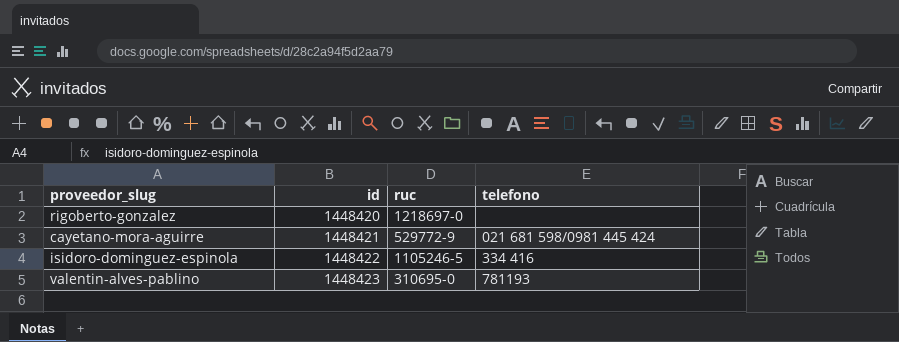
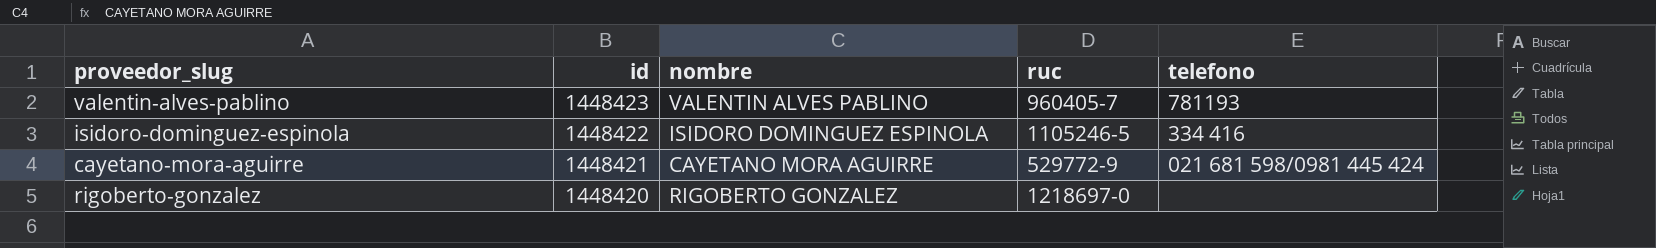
row order: id ascending -> id descending
column nombre | position: none -> 3
valentin-alves-pablino | ruc: 310695-0 -> 960405-7

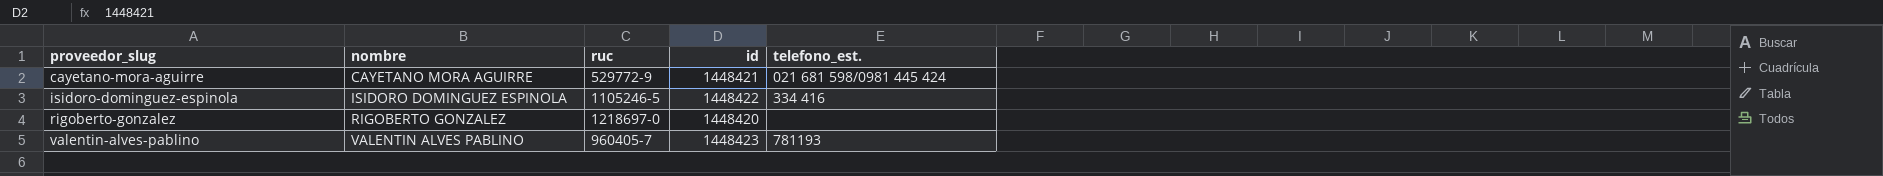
row order: id descending -> proveedor_slug ascending
column id | position: 2 -> 4
column name: telefono -> telefono_est.

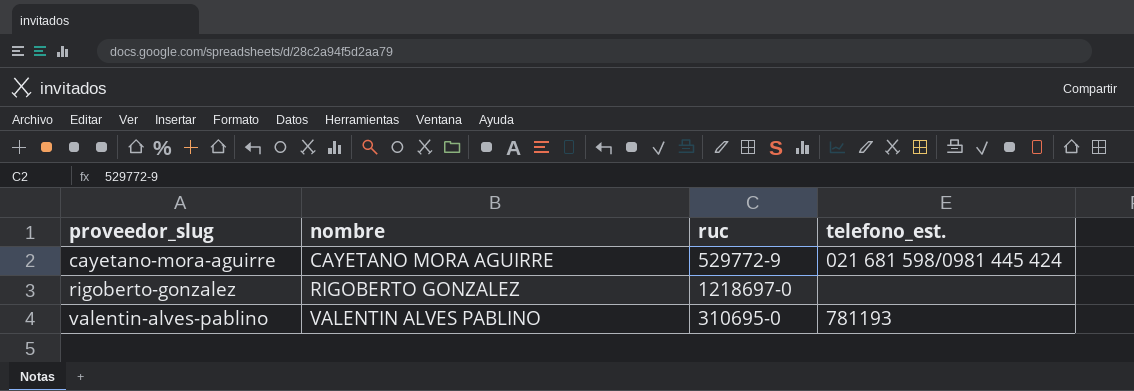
column id | position: 4 -> none
row isidoro-dominguez-espinola: ISIDORO DOMINGUEZ ESPINOLA | 1105246-5 | 1448422 | 334 416 -> none
valentin-alves-pablino | ruc: 960405-7 -> 310695-0

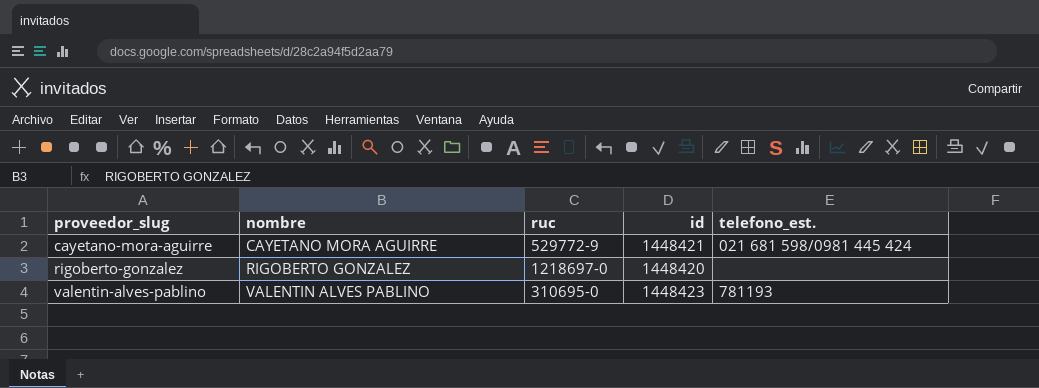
column id | position: none -> 4

